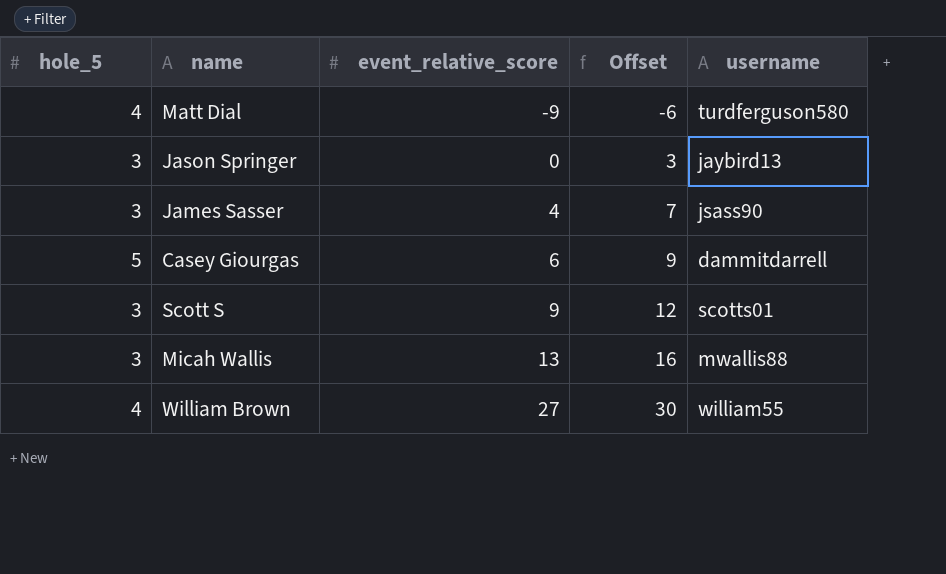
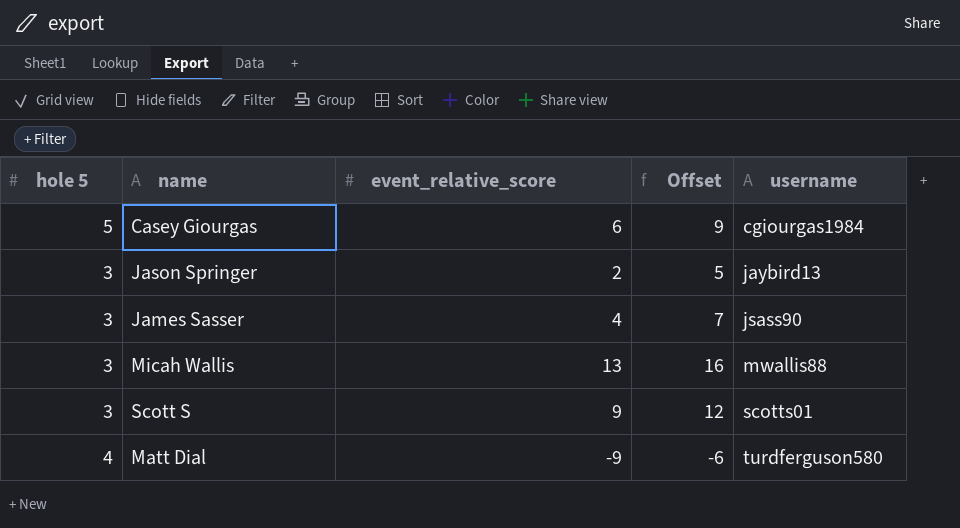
row order: event_relative_score ascending -> username ascending
column name: hole_5 -> hole 5
row William Brown: 4 | 27 | 30 | william55 -> none
Casey Giourgas | username: dammitdarrell -> cgiourgas1984
Jason Springer | event_relative_score: 0 -> 2
Jason Springer | Offset: 3 -> 5

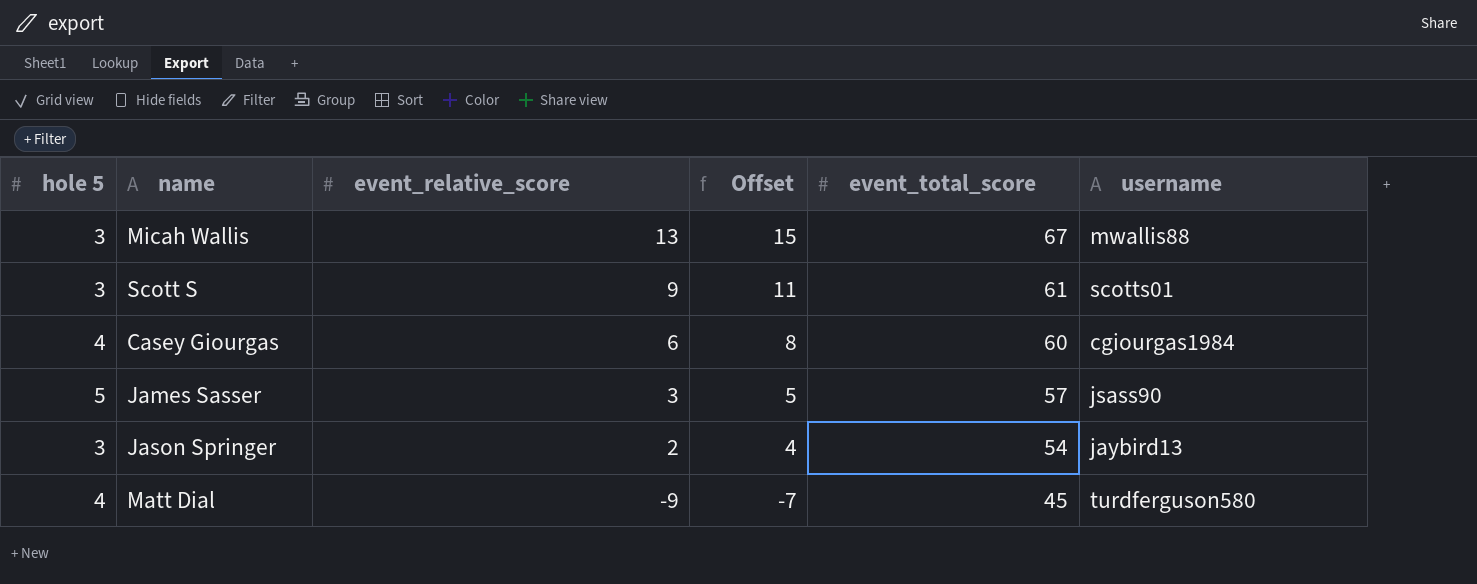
row order: username ascending -> event_relative_score descending
column Offset | formula: [event_relative_score] + 3 -> [event_relative_score] + 2
column event_total_score | position: none -> 5
Casey Giourgas | hole 5: 5 -> 4
James Sasser | hole 5: 3 -> 5
James Sasser | event_relative_score: 4 -> 3

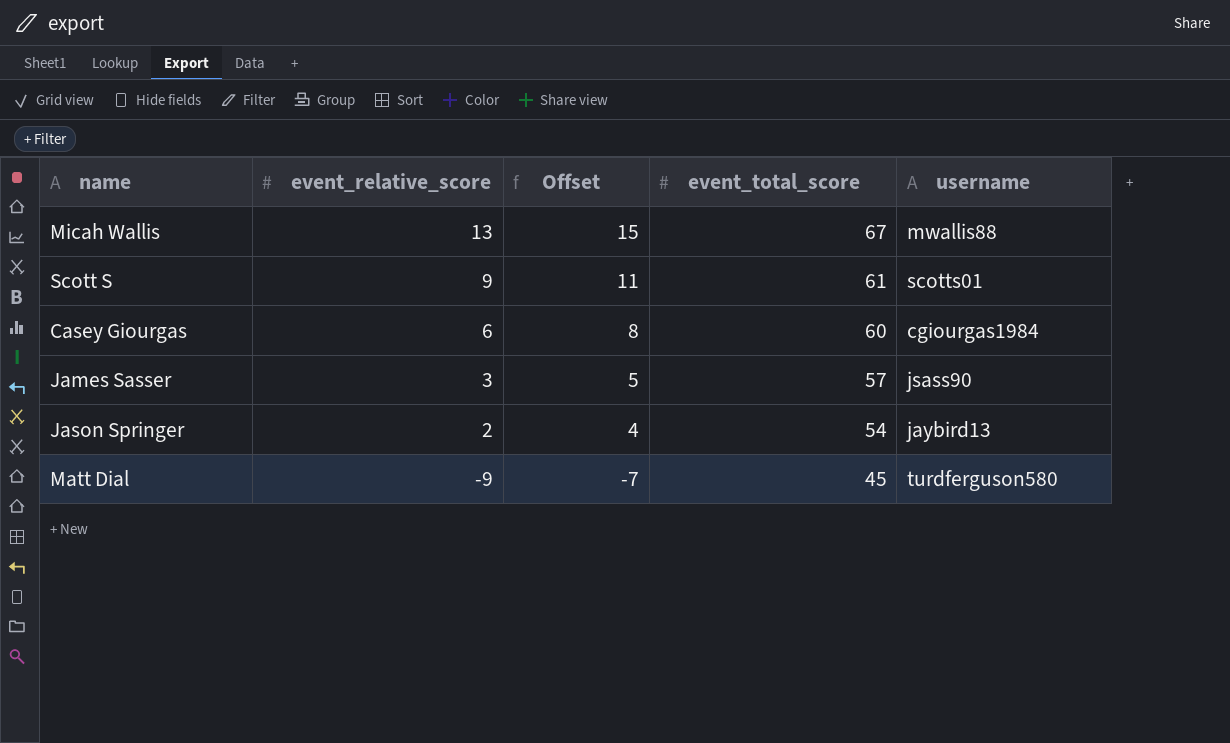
column hole 5 | position: 1 -> none

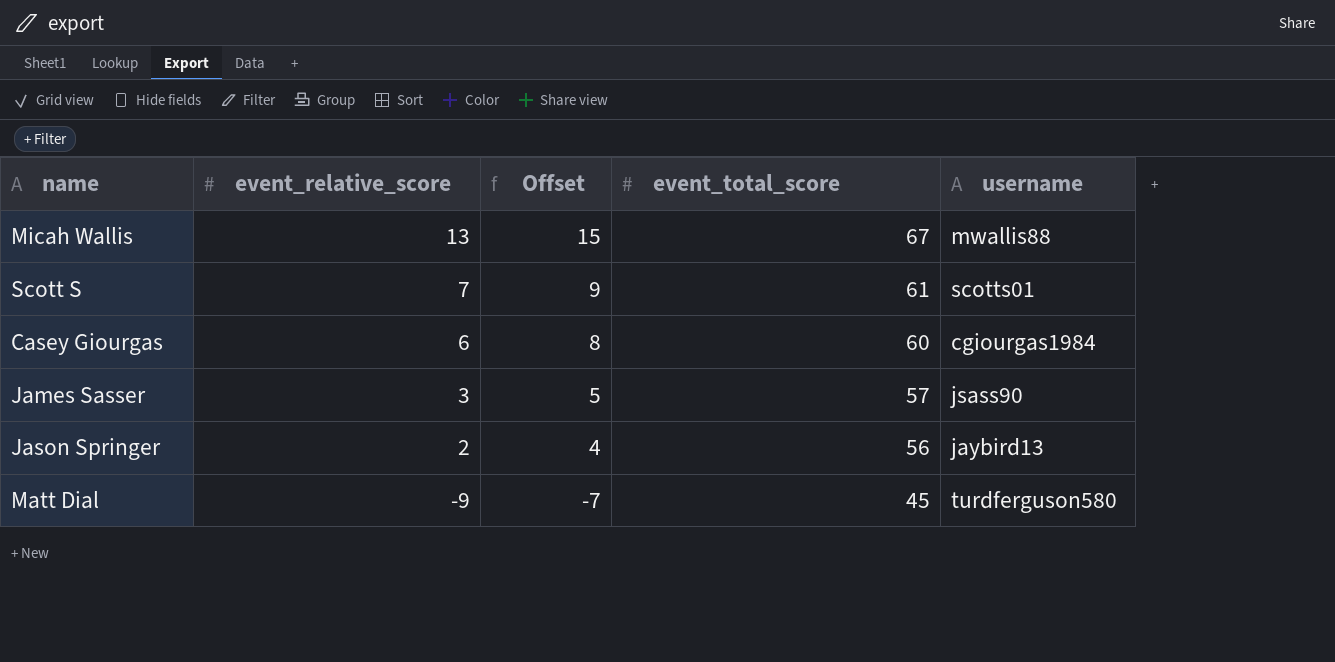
Scott S | event_relative_score: 9 -> 7
Scott S | Offset: 11 -> 9
Jason Springer | event_total_score: 54 -> 56

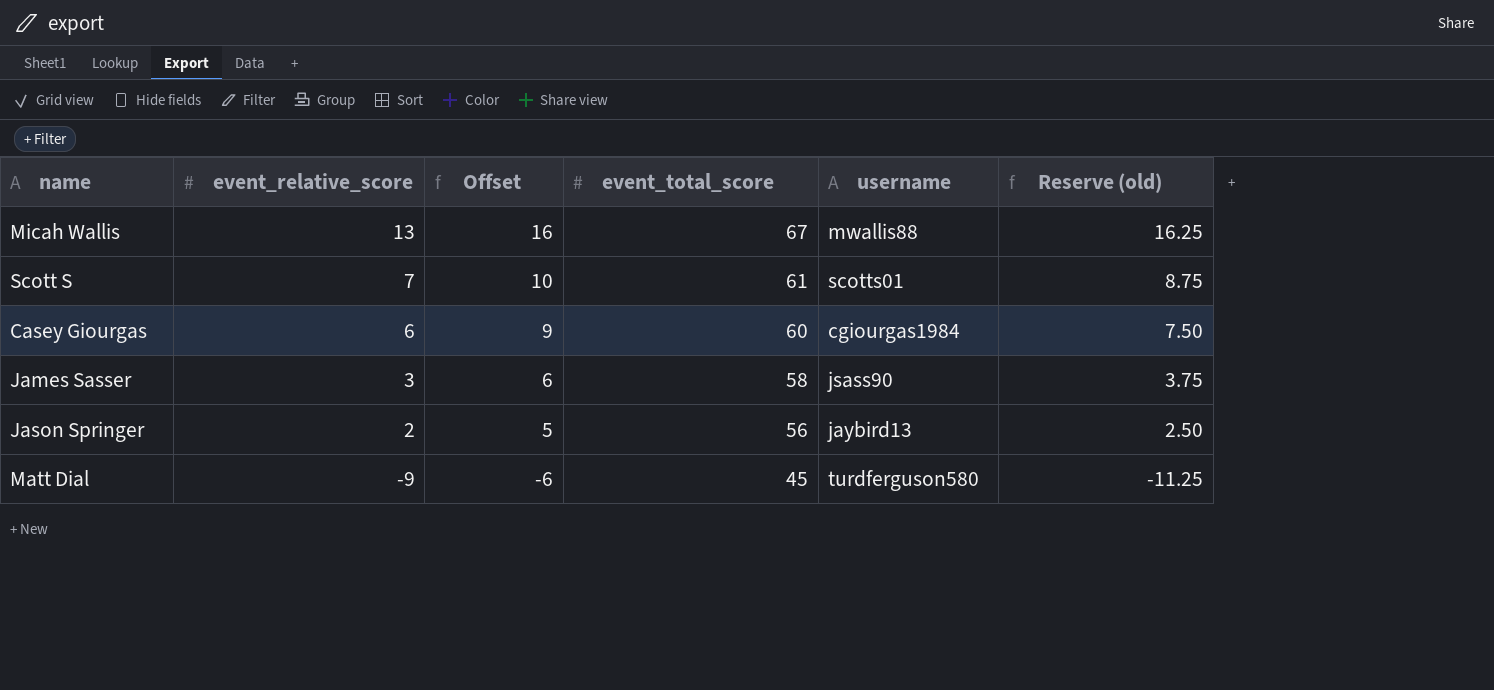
column Offset | formula: [event_relative_score] + 2 -> [event_relative_score] + 3
column Reserve (old) | formula: none -> [event_relative_score] * 1.25
James Sasser | event_total_score: 57 -> 58

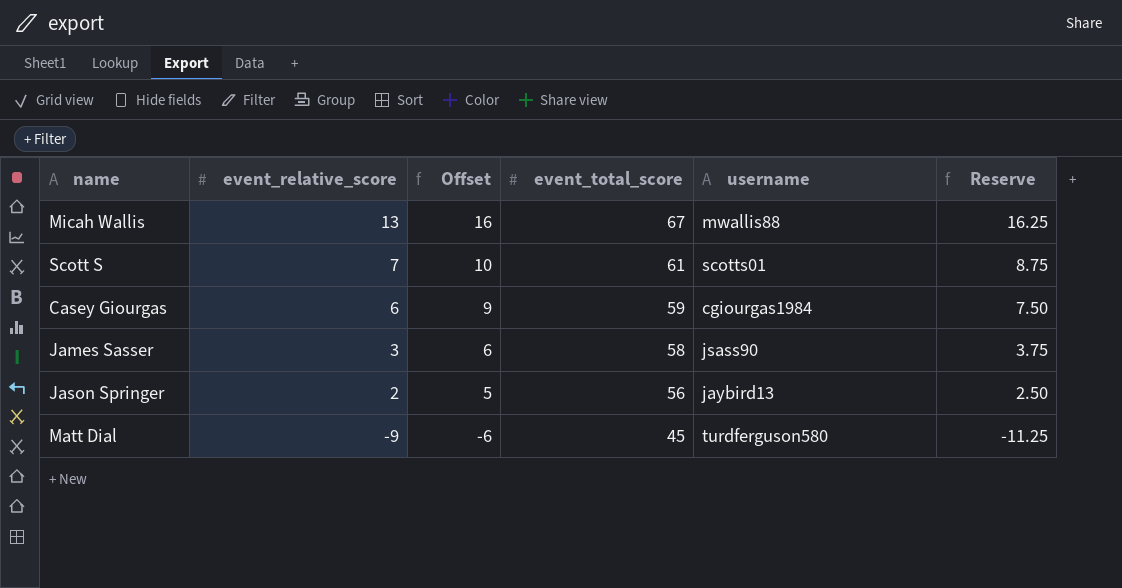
column name: Reserve (old) -> Reserve
Casey Giourgas | event_total_score: 60 -> 59

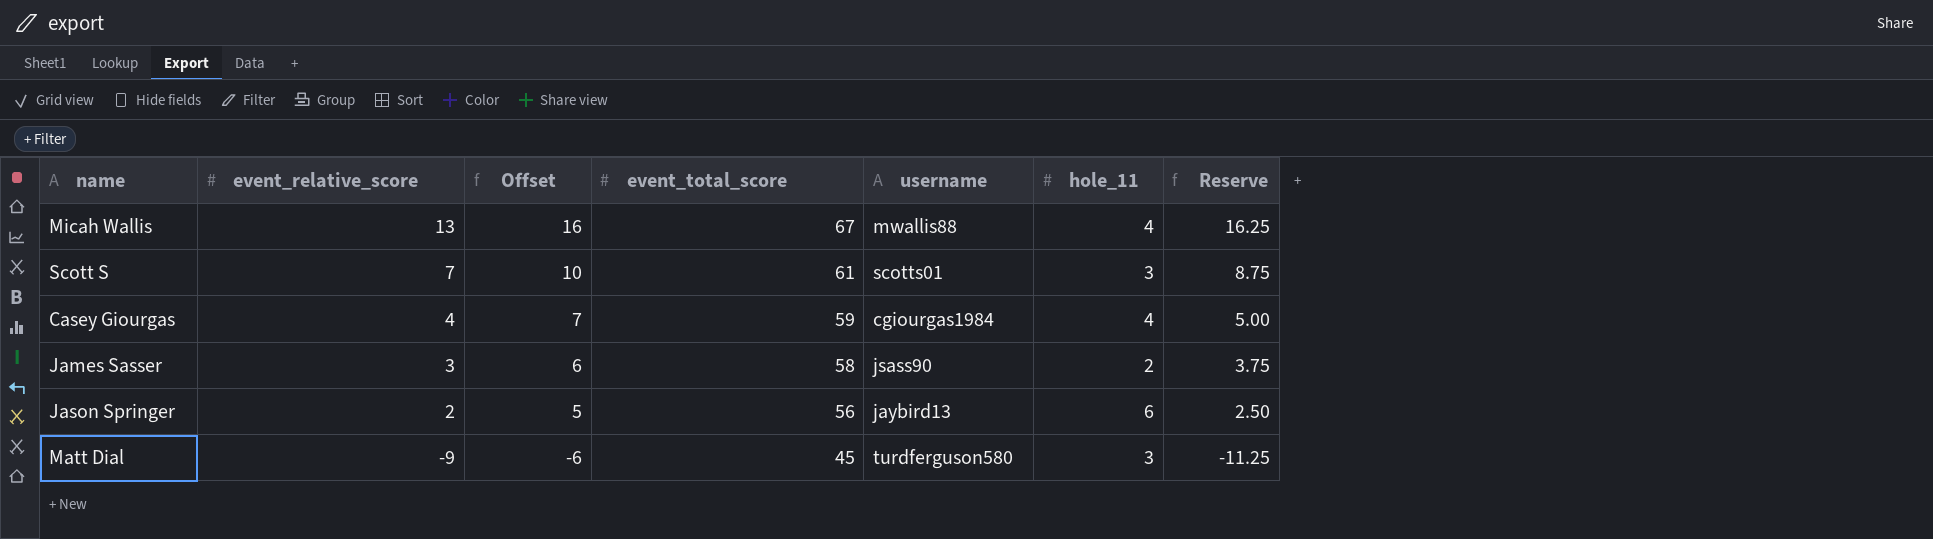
column hole_11 | position: none -> 6
Casey Giourgas | event_relative_score: 6 -> 4
Casey Giourgas | Offset: 9 -> 7
Casey Giourgas | Reserve: 7.50 -> 5.00

